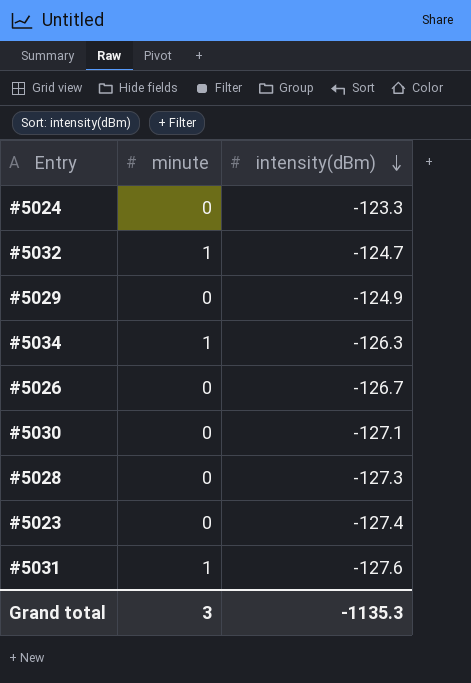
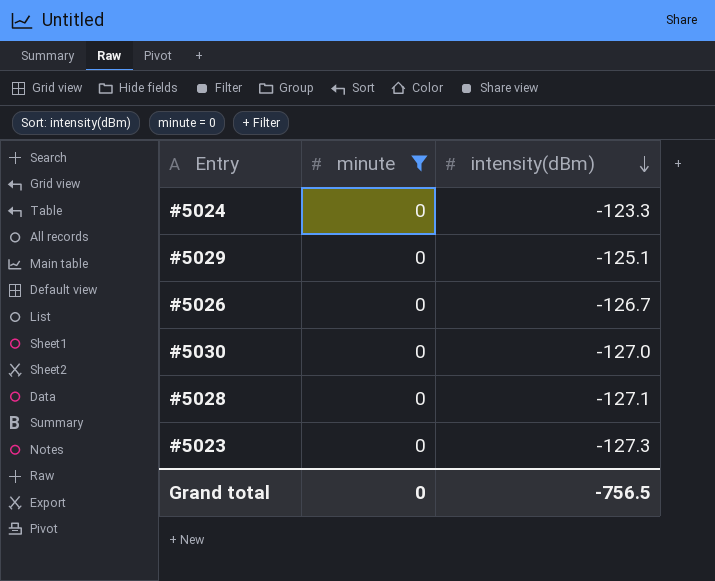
filter: none -> minute = 0
#5029 | intensity(dBm): -124.9 -> -125.1
#5030 | intensity(dBm): -127.1 -> -127.0
#5028 | intensity(dBm): -127.3 -> -127.1
#5023 | intensity(dBm): -127.4 -> -127.3
Grand total | minute: 3 -> 0
Grand total | intensity(dBm): -1135.3 -> -756.5

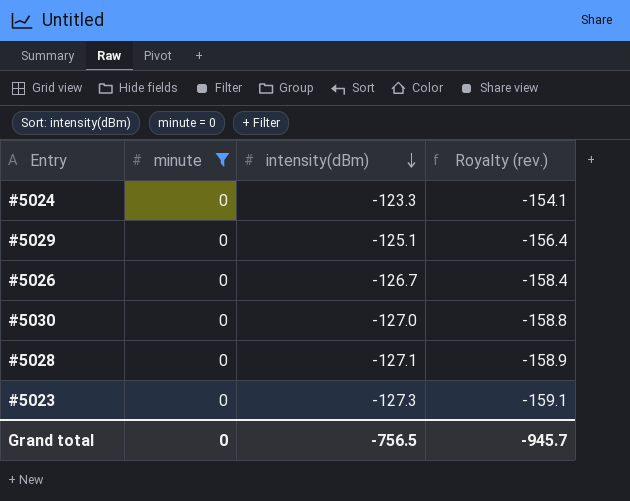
column Royalty (rev.) | formula: none -> [intensity(dBm)] * 1.25

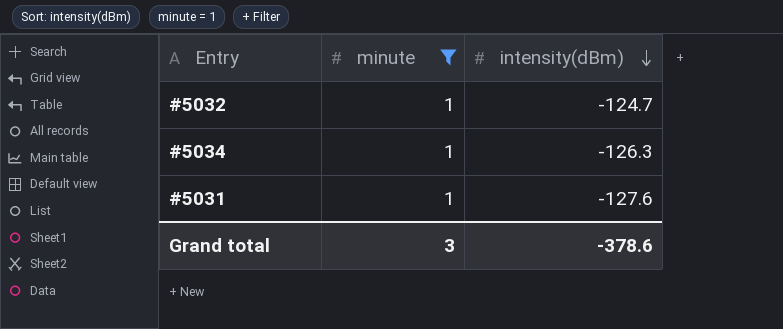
filter: minute = 0 -> minute = 1
column Royalty (rev.) | formula: [intensity(dBm)] * 1.25 -> none
Grand total | minute: 0 -> 3
Grand total | intensity(dBm): -756.5 -> -378.6

